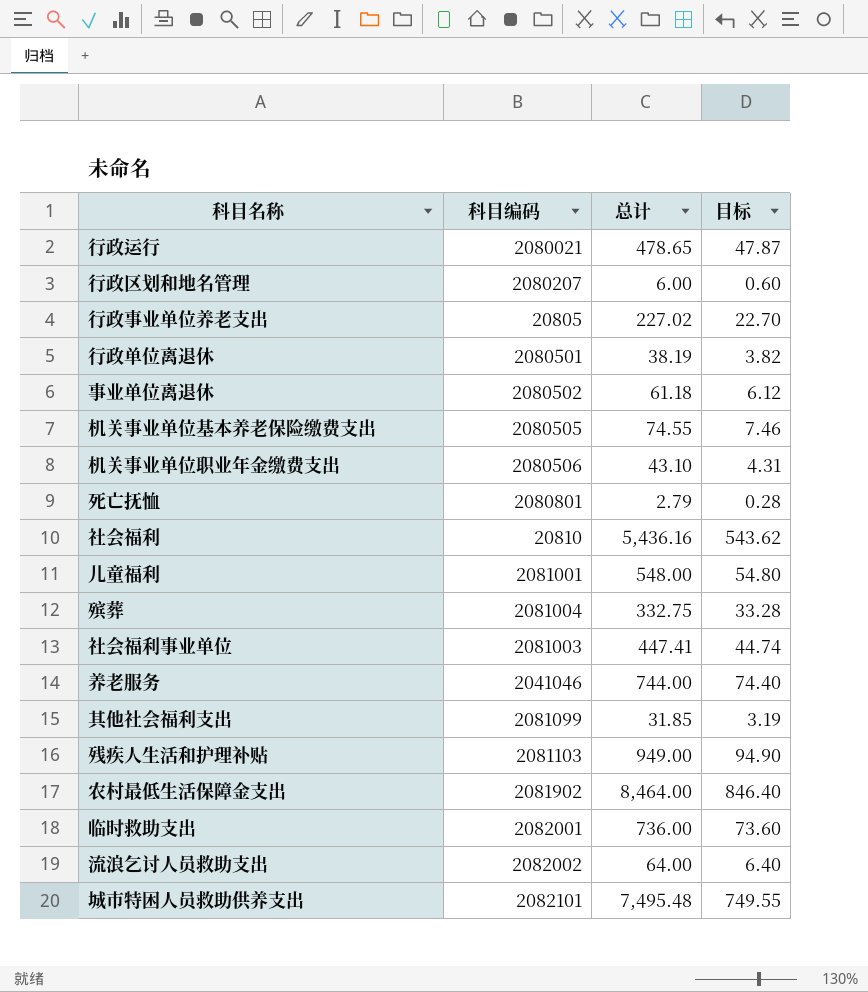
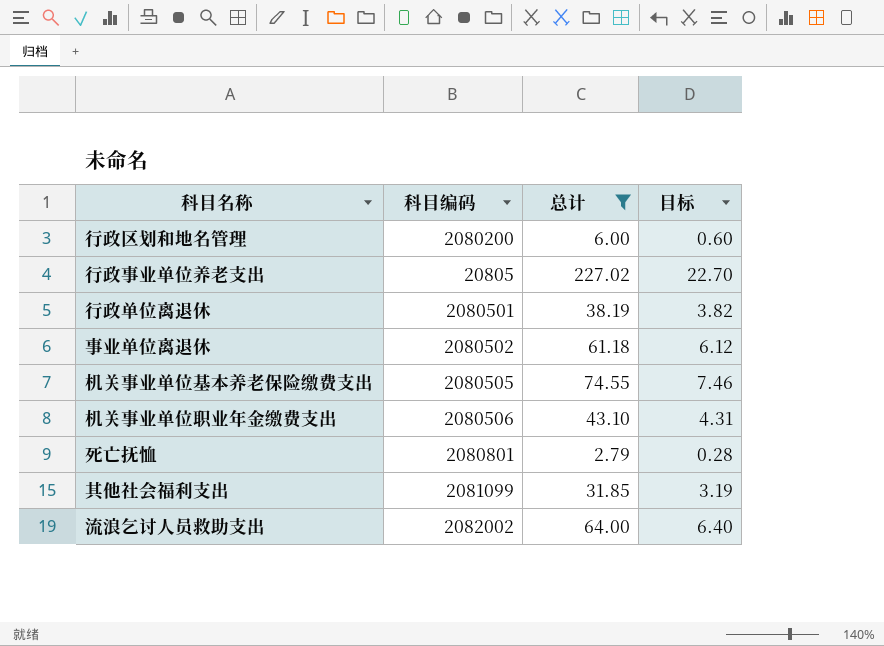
filter: none -> 总计 <= 227.02
行政区划和地名管理 | 科目编码: 2080207 -> 2080200

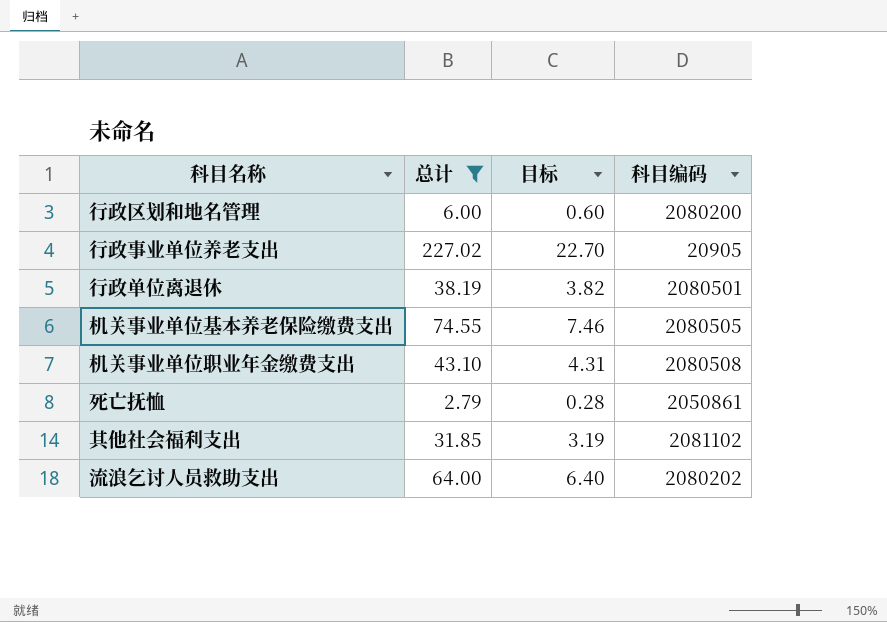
column 科目编码 | position: 2 -> 4
row 事业单位离退休: 2080502 | 61.18 | 6.12 -> none
行政事业单位养老支出 | 科目编码: 20805 -> 20905
机关事业单位职业年金缴费支出 | 科目编码: 2080506 -> 2080508
死亡抚恤 | 科目编码: 2080801 -> 2050861
其他社会福利支出 | 科目编码: 2081099 -> 2081102
流浪乞讨人员救助支出 | 科目编码: 2082002 -> 2080202

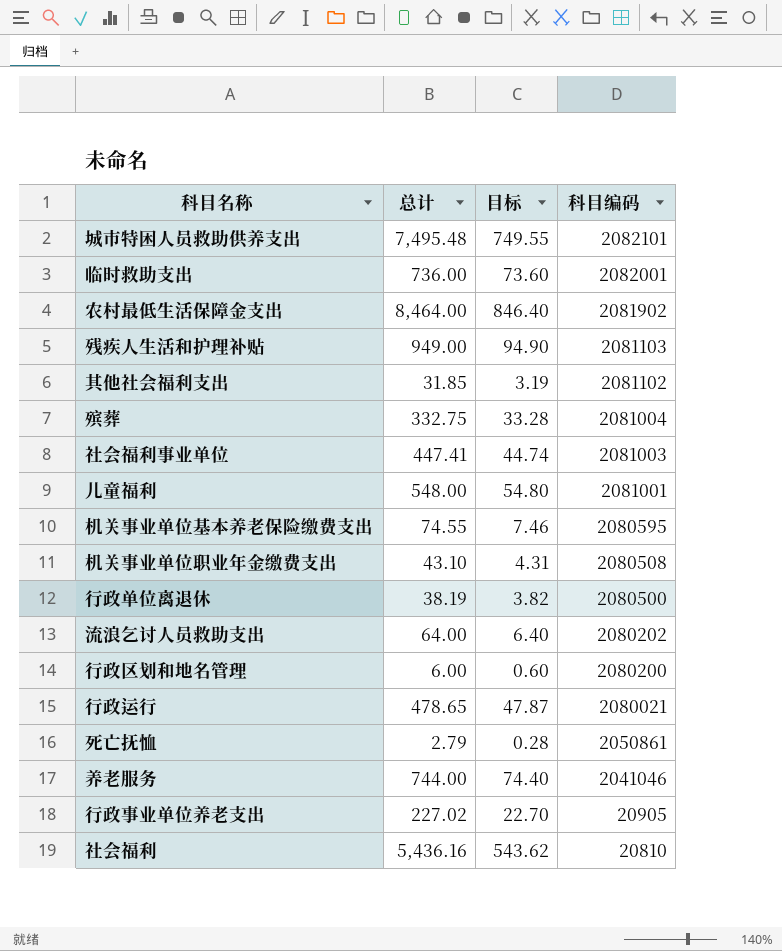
filter: 总计 <= 227.02 -> none
row order: none -> 科目编码 descending
机关事业单位基本养老保险缴费支出 | 科目编码: 2080505 -> 2080595
行政单位离退休 | 科目编码: 2080501 -> 2080500

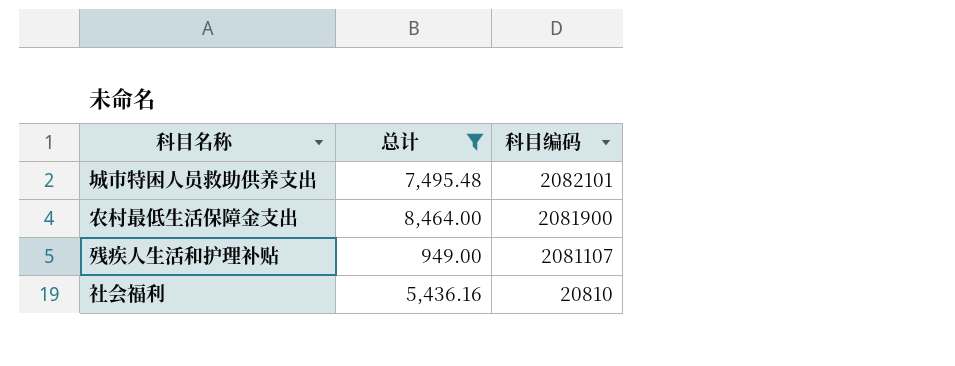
filter: none -> 总计 >= 949.00
column 目标 | formula: [总计] * 0.1 -> none
农村最低生活保障金支出 | 科目编码: 2081902 -> 2081900
残疾人生活和护理补贴 | 科目编码: 2081103 -> 2081107

